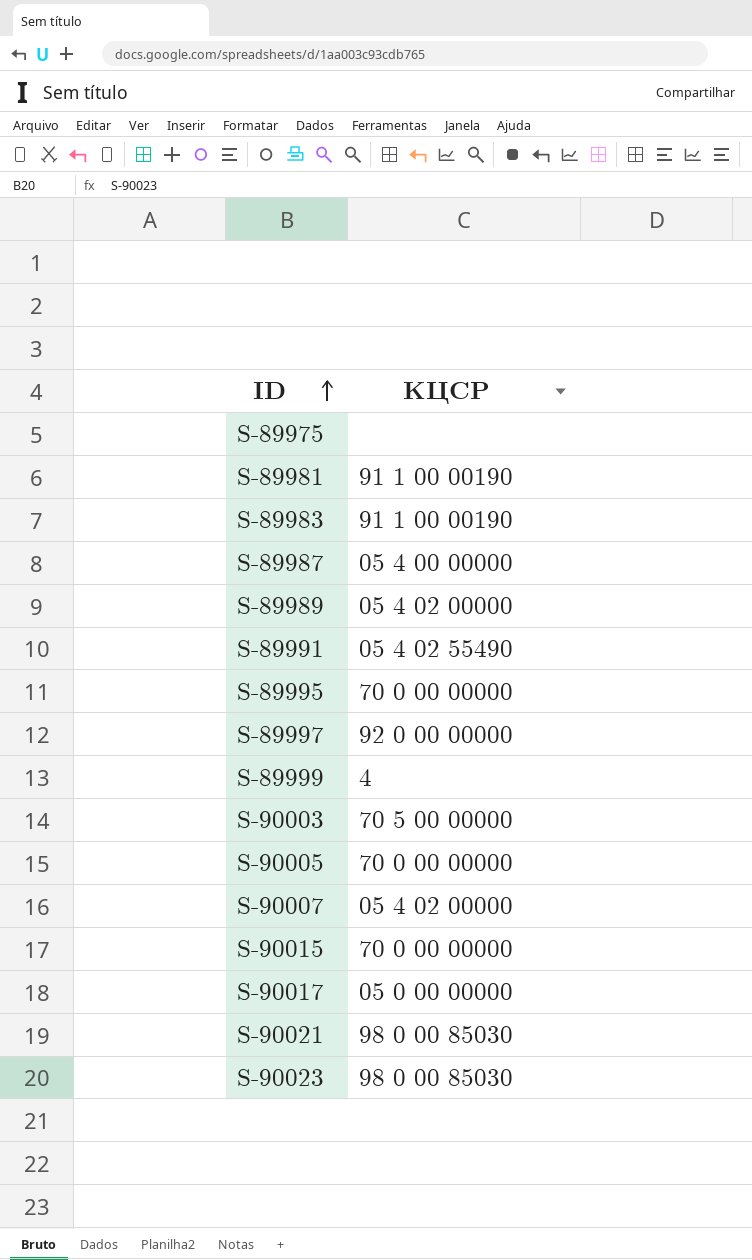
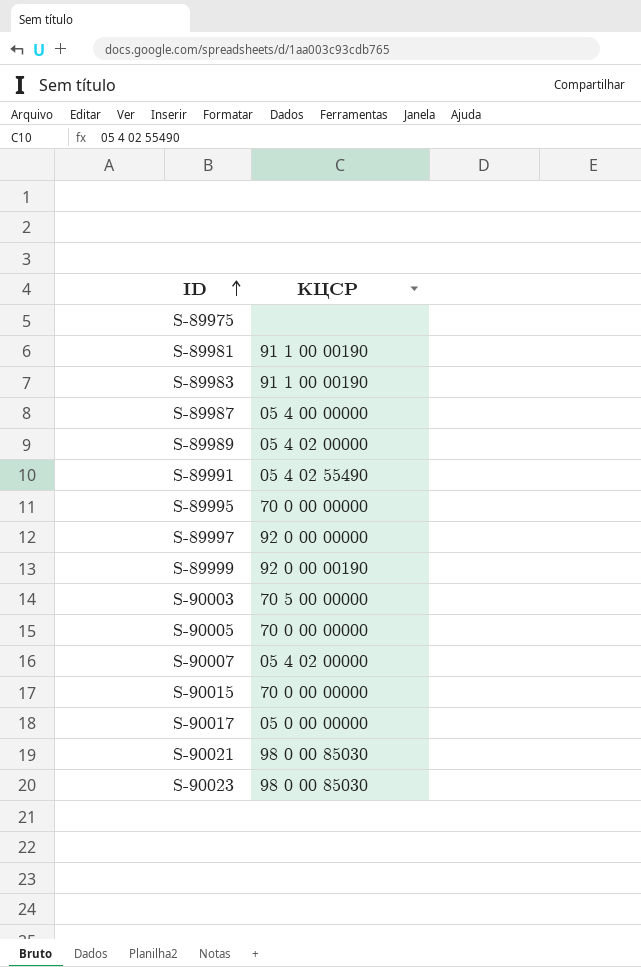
S-89999 | КЦСР: 4 -> 92 0 00 00190

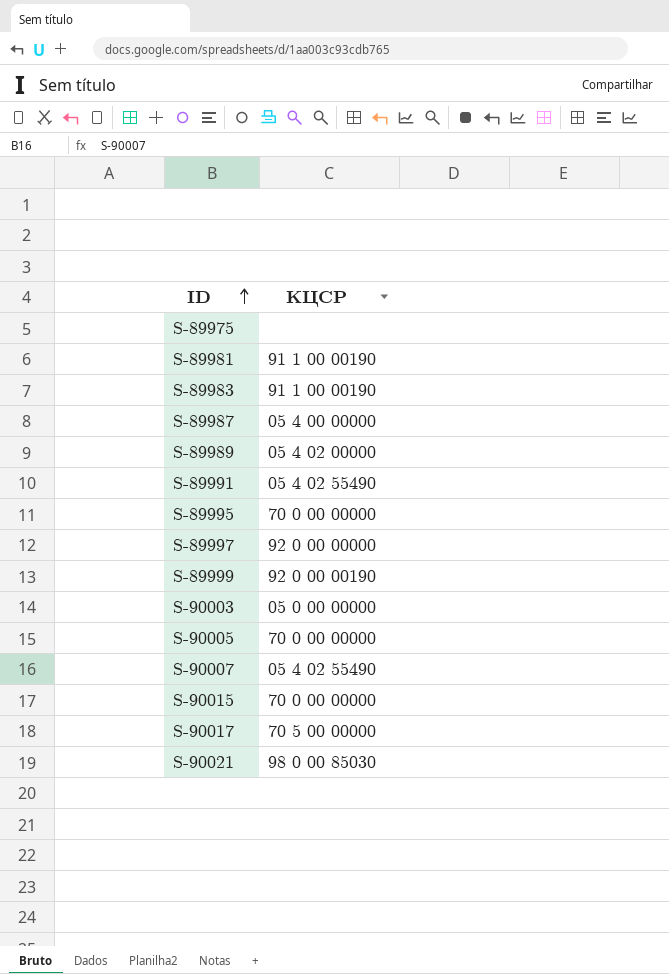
row S-90023: 98 0 00 85030 -> none
S-90003 | КЦСР: 70 5 00 00000 -> 05 0 00 00000
S-90007 | КЦСР: 05 4 02 00000 -> 05 4 02 55490
S-90017 | КЦСР: 05 0 00 00000 -> 70 5 00 00000

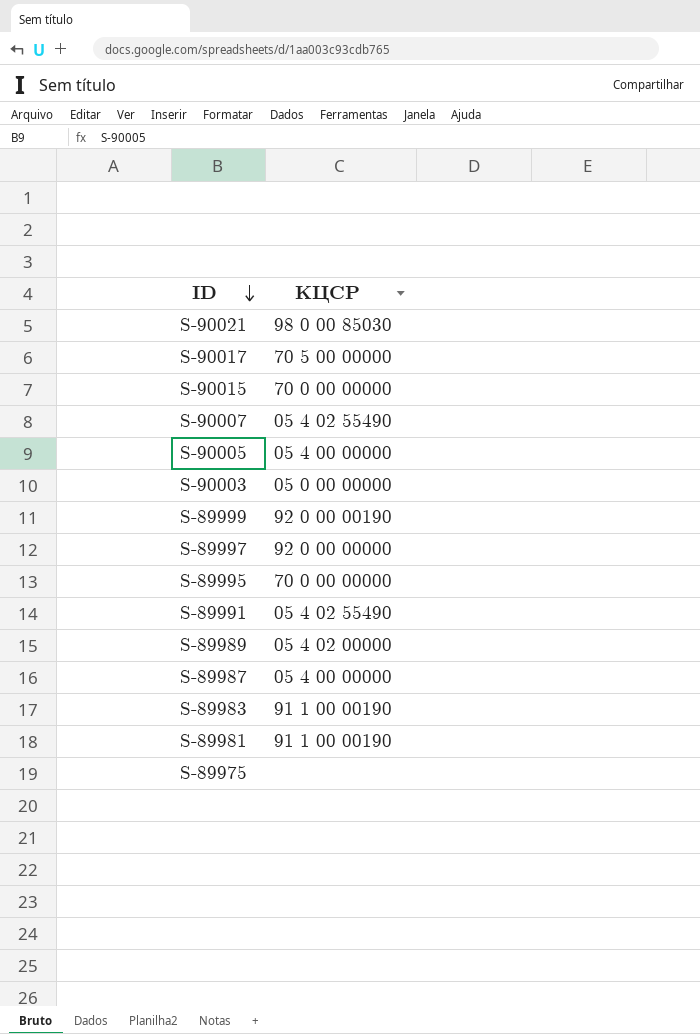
row order: ID ascending -> ID descending
S-90005 | КЦСР: 70 0 00 00000 -> 05 4 00 00000

